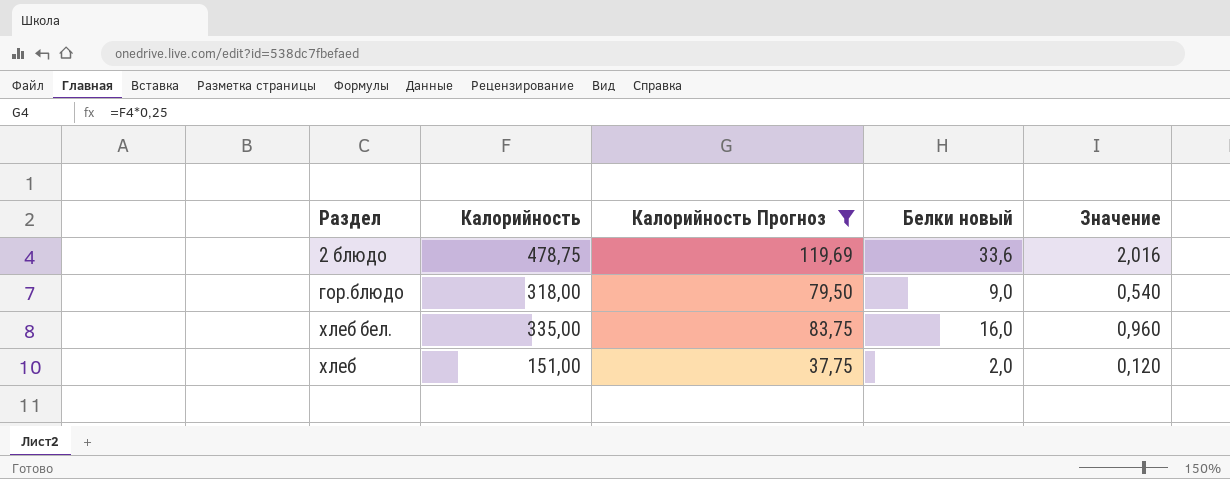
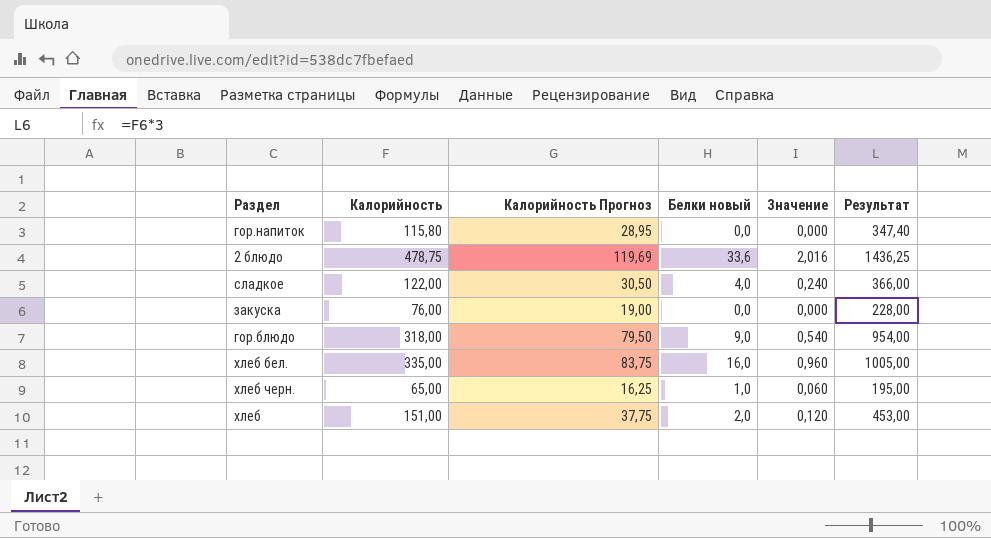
filter: Калорийность Прогноз >= 37,75 -> none
column Результат | formula: none -> [Калорийность] * 3

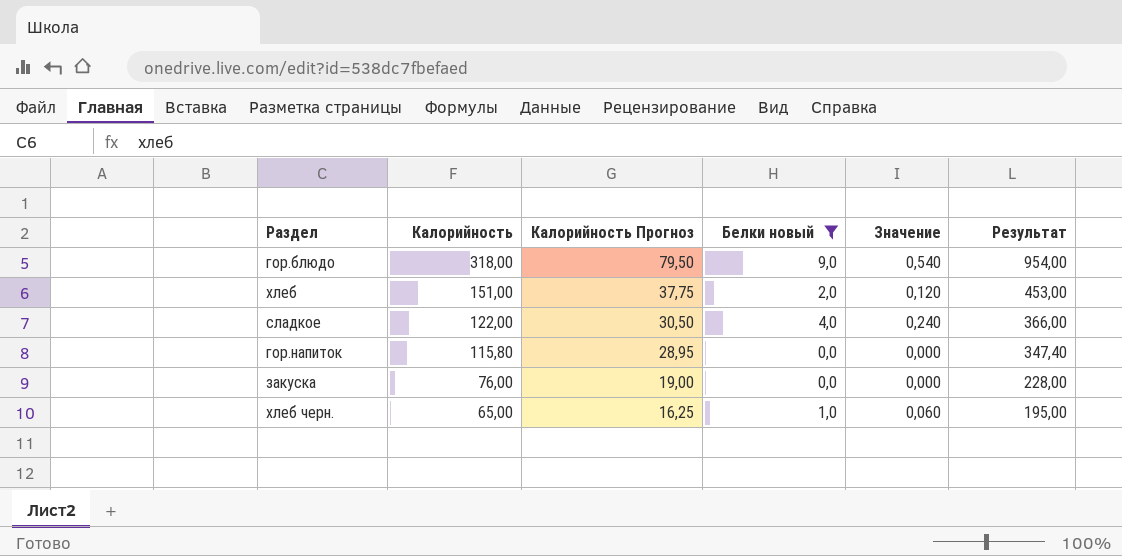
filter: none -> Белки новый <= 9,0
row order: none -> Калорийность descending

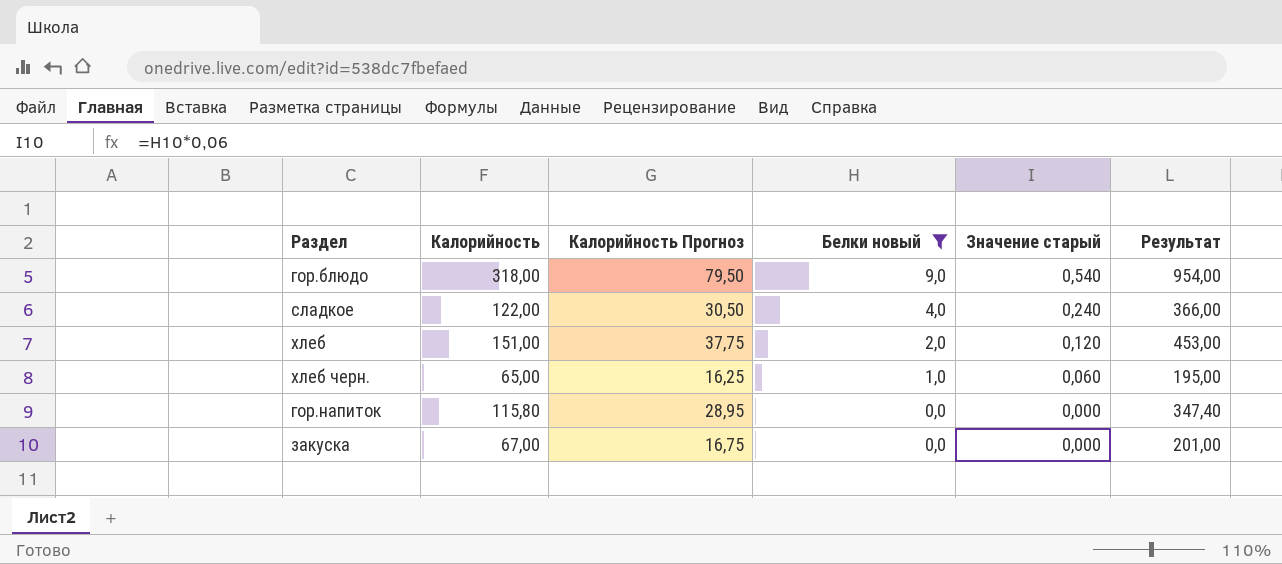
row order: Калорийность descending -> Белки новый descending
column name: Значение -> Значение старый
закуска | Калорийность: 76,00 -> 67,00
закуска | Калорийность Прогноз: 19,00 -> 16,75
закуска | Результат: 228,00 -> 201,00

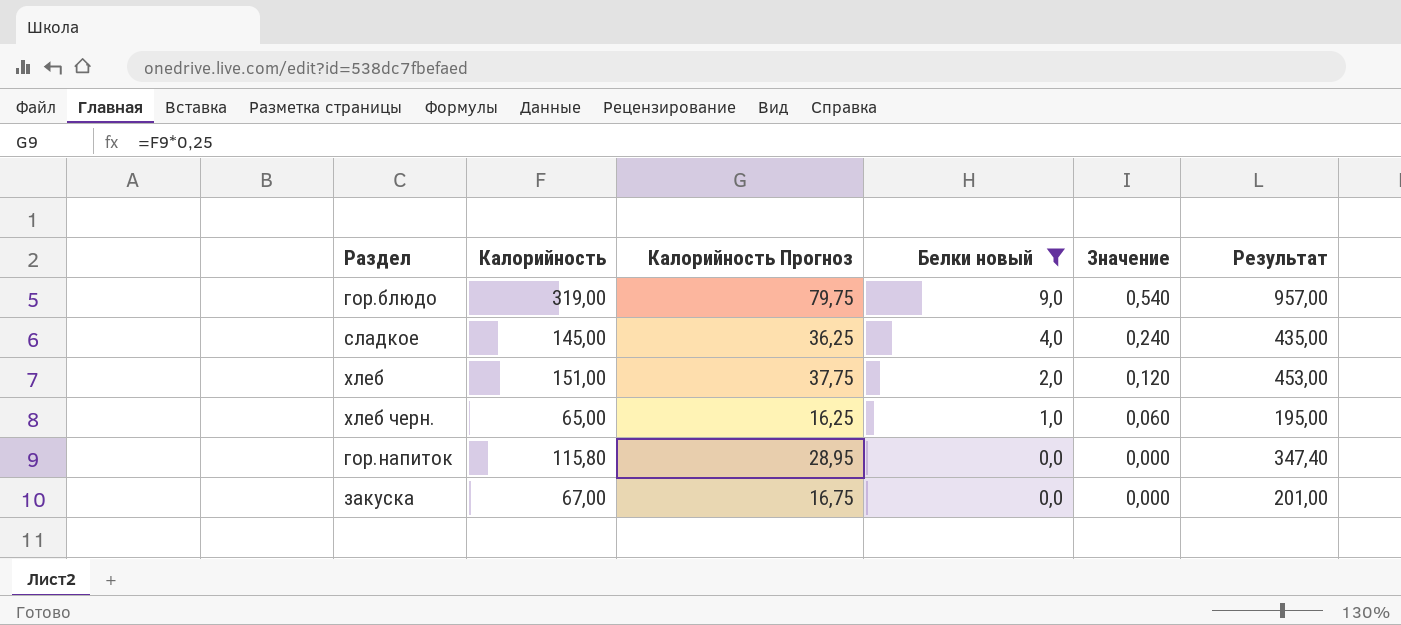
column name: Значение старый -> Значение
гор.блюдо | Калорийность: 318,00 -> 319,00
гор.блюдо | Калорийность Прогноз: 79,50 -> 79,75
гор.блюдо | Результат: 954,00 -> 957,00
сладкое | Калорийность: 122,00 -> 145,00
сладкое | Калорийность Прогноз: 30,50 -> 36,25
сладкое | Результат: 366,00 -> 435,00

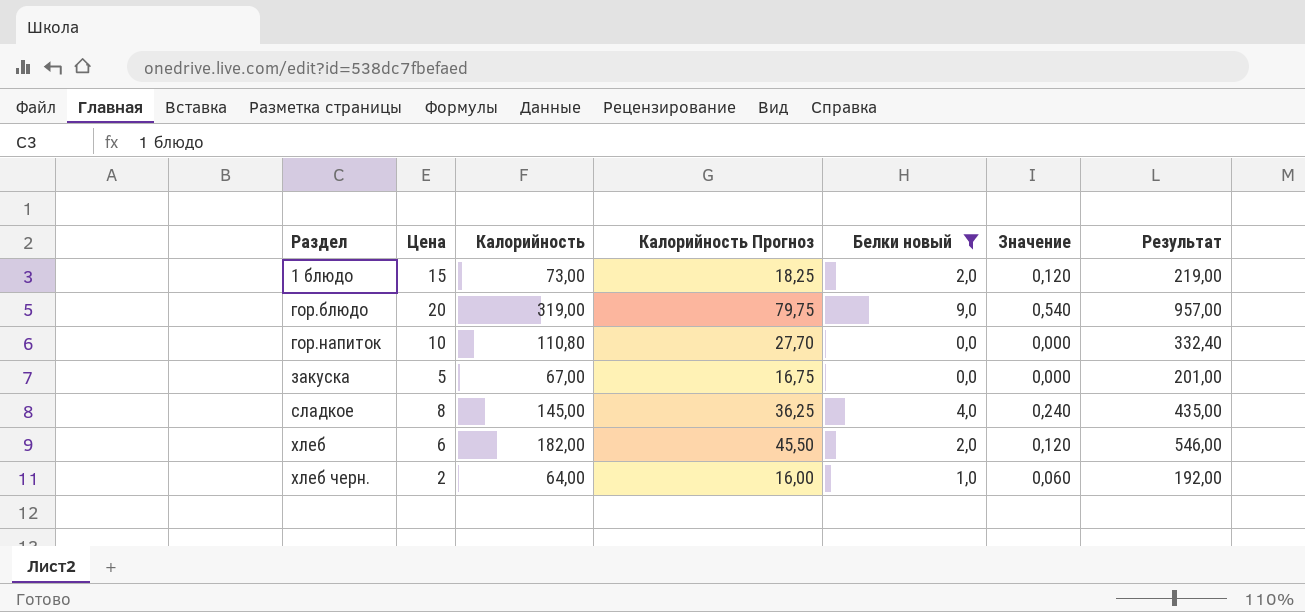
row order: Белки новый descending -> Раздел ascending
column Цена | position: none -> 2
row 1 блюдо: none -> 15 | 73,00 | 18,25 | 2,0 | 0,120 | 219,00
гор.напиток | Калорийность: 115,80 -> 110,80
гор.напиток | Калорийность Прогноз: 28,95 -> 27,70
гор.напиток | Результат: 347,40 -> 332,40
хлеб | Калорийность: 151,00 -> 182,00
хлеб | Калорийность Прогноз: 37,75 -> 45,50
хлеб | Результат: 453,00 -> 546,00
хлеб черн. | Калорийность: 65,00 -> 64,00
хлеб черн. | Калорийность Прогноз: 16,25 -> 16,00
хлеб черн. | Результат: 195,00 -> 192,00

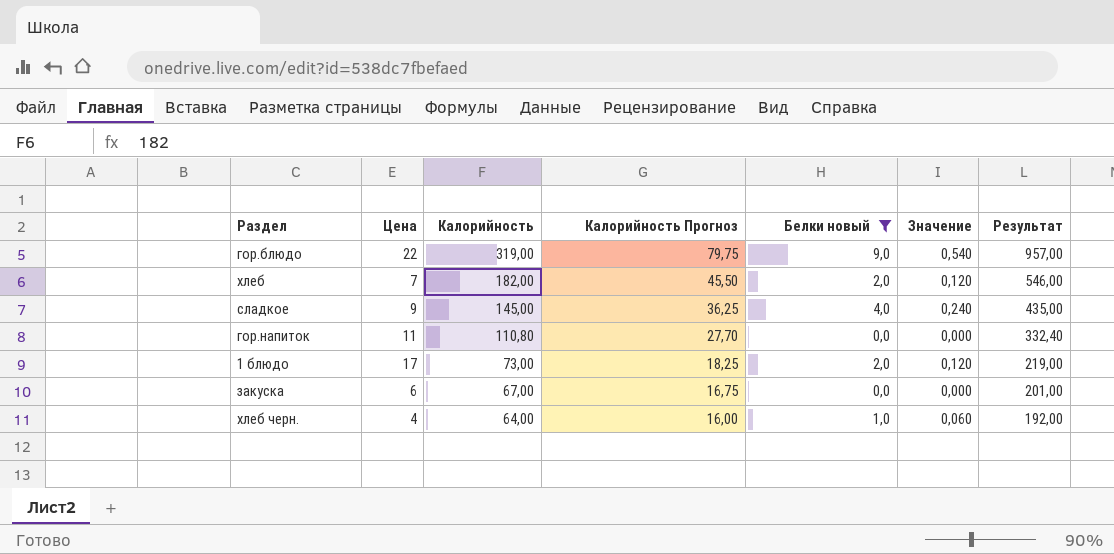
row order: Раздел ascending -> Калорийность descending
гор.блюдо | Цена: 20 -> 22
хлеб | Цена: 6 -> 7
сладкое | Цена: 8 -> 9
гор.напиток | Цена: 10 -> 11
1 блюдо | Цена: 15 -> 17
закуска | Цена: 5 -> 6
хлеб черн. | Цена: 2 -> 4

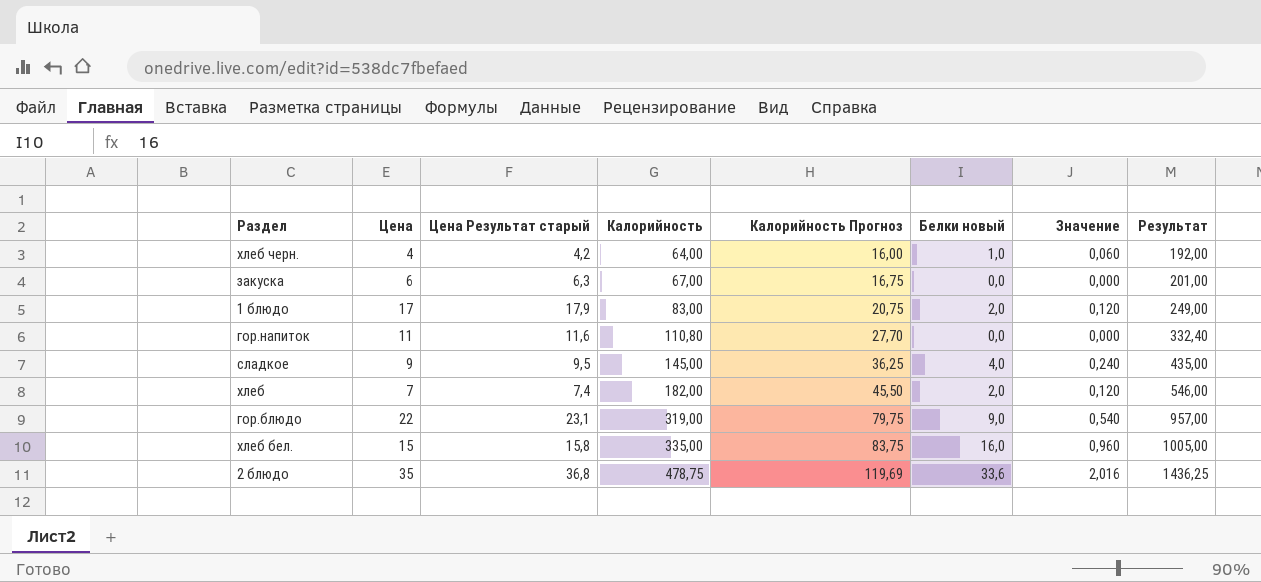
filter: Белки новый <= 9,0 -> none
row order: Калорийность descending -> Калорийность ascending
column Цена Результат старый | formula: none -> [Цена] * 1,05
1 блюдо | Калорийность: 73,00 -> 83,00
1 блюдо | Калорийность Прогноз: 18,25 -> 20,75
1 блюдо | Результат: 219,00 -> 249,00

